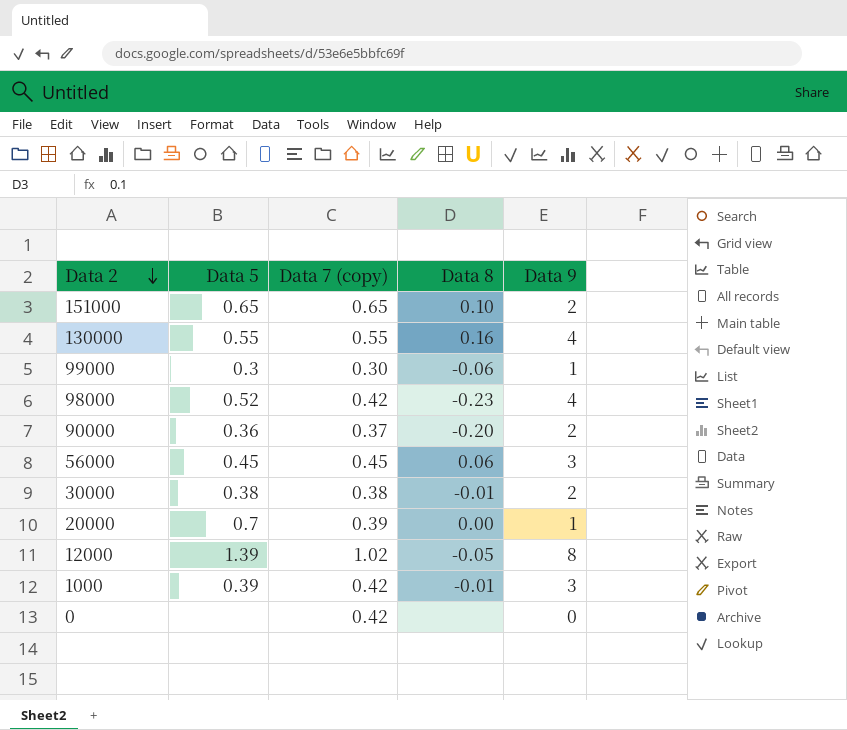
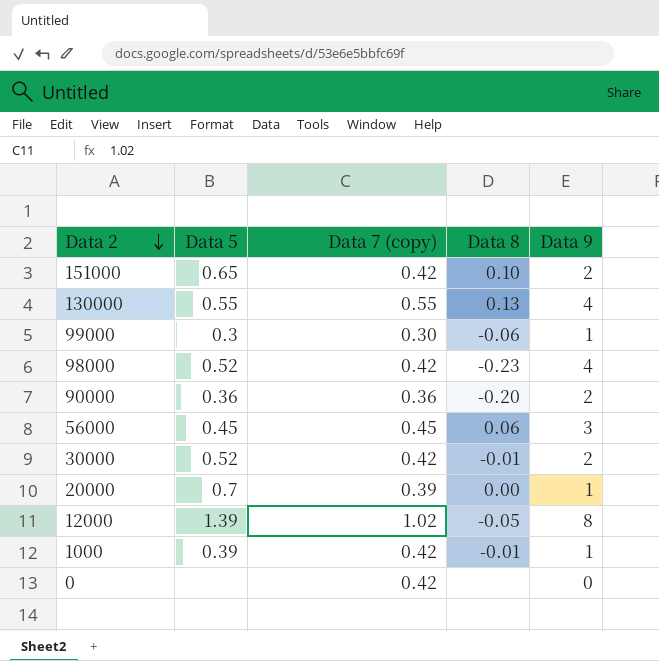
151000 | Data 7 (copy): 0.65 -> 0.42
130000 | Data 8: 0.16 -> 0.13
90000 | Data 7 (copy): 0.37 -> 0.36
30000 | Data 5: 0.38 -> 0.52
30000 | Data 7 (copy): 0.38 -> 0.42
1000 | Data 9: 3 -> 1

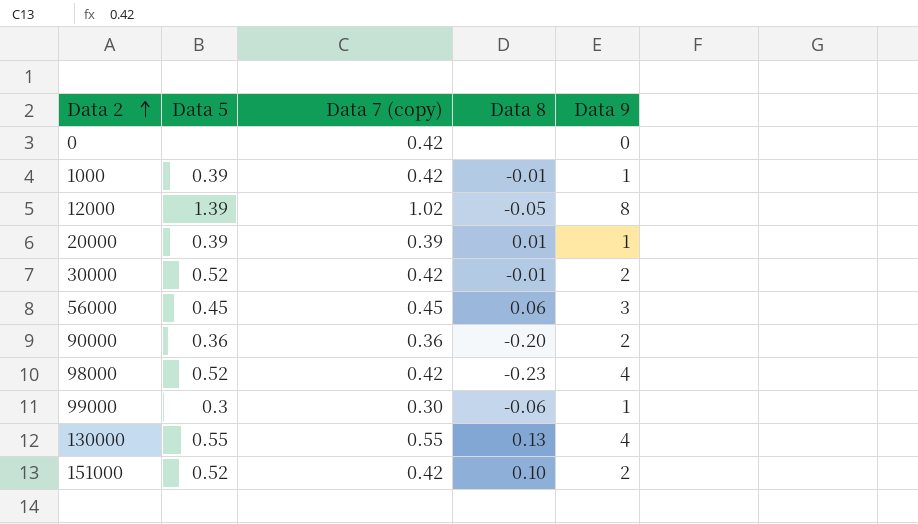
row order: Data 2 descending -> Data 2 ascending
20000 | Data 5: 0.7 -> 0.39
20000 | Data 8: 0.00 -> 0.01
151000 | Data 5: 0.65 -> 0.52

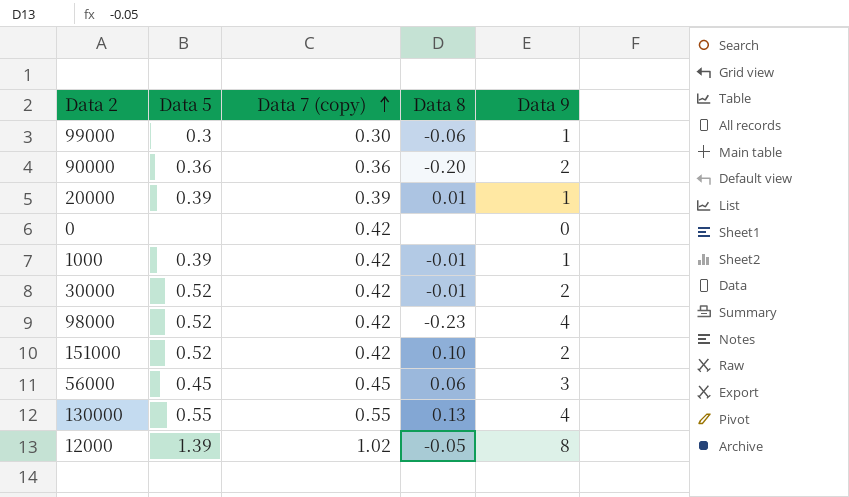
row order: Data 2 ascending -> Data 7 (copy) ascending

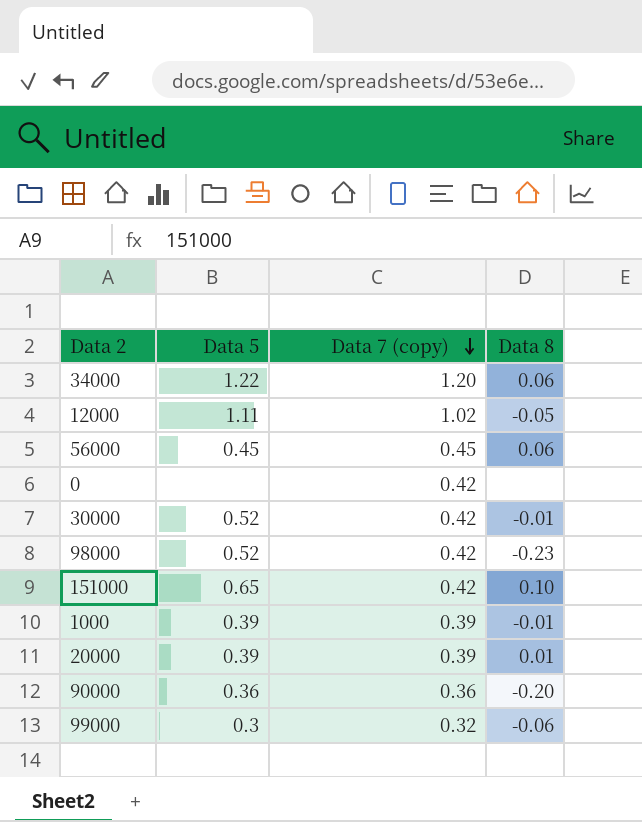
row order: Data 7 (copy) ascending -> Data 7 (copy) descending
column Data 9 | position: 5 -> none
row 130000: 0.55 | 0.55 | 0.13 | 4 -> none
row 34000: none -> 1.22 | 1.20 | 0.06
12000 | Data 5: 1.39 -> 1.11
151000 | Data 5: 0.52 -> 0.65
1000 | Data 7 (copy): 0.42 -> 0.39
99000 | Data 7 (copy): 0.30 -> 0.32

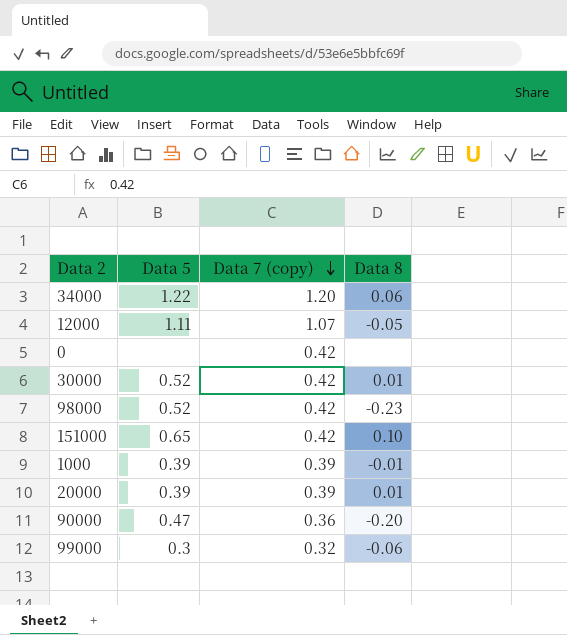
row 56000: 0.45 | 0.45 | 0.06 -> none
12000 | Data 7 (copy): 1.02 -> 1.07
30000 | Data 8: -0.01 -> 0.01
90000 | Data 5: 0.36 -> 0.47

